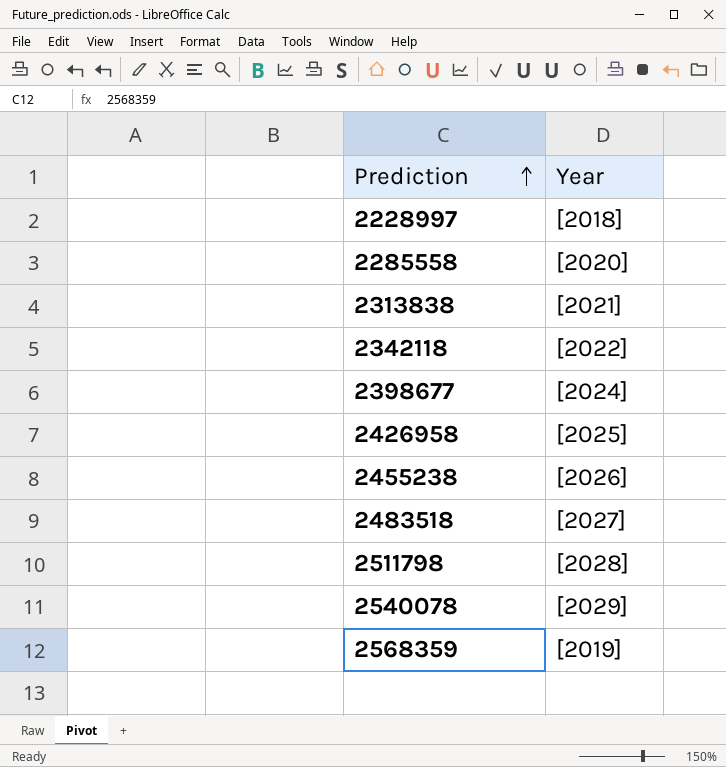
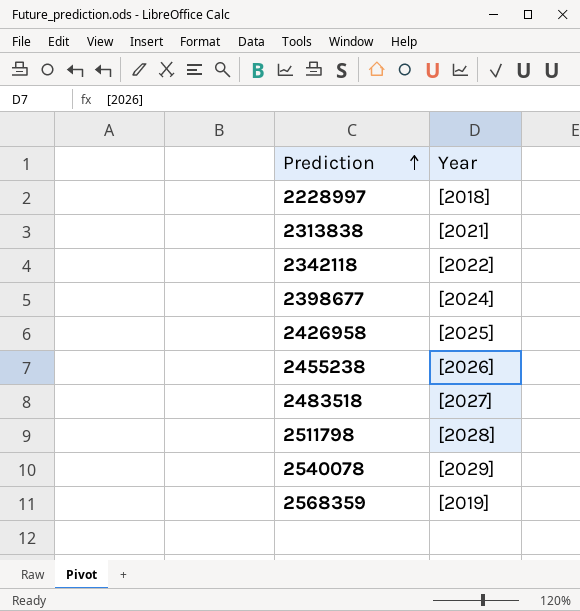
row 2285558: [2020] -> none

